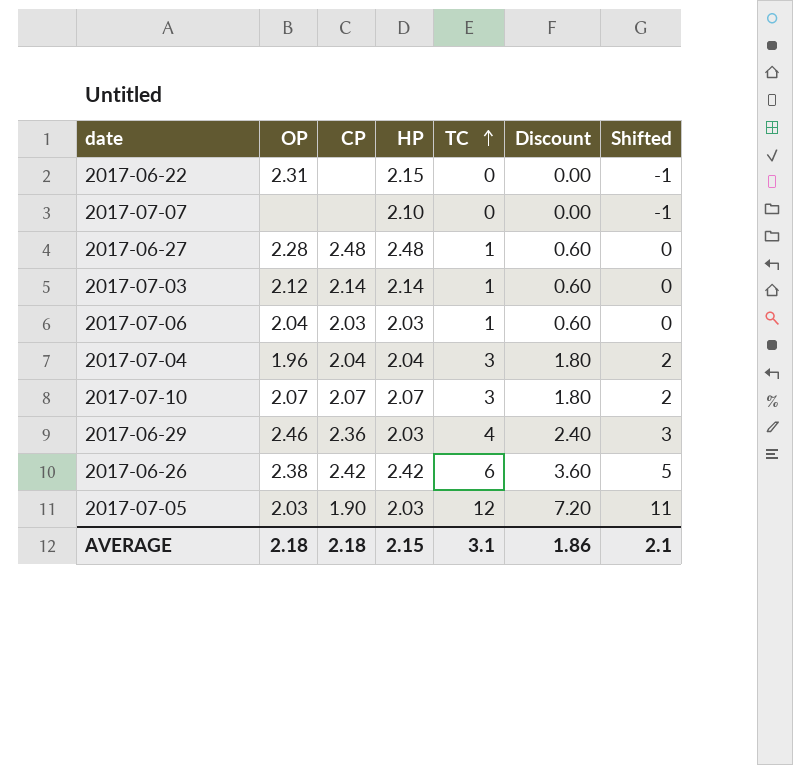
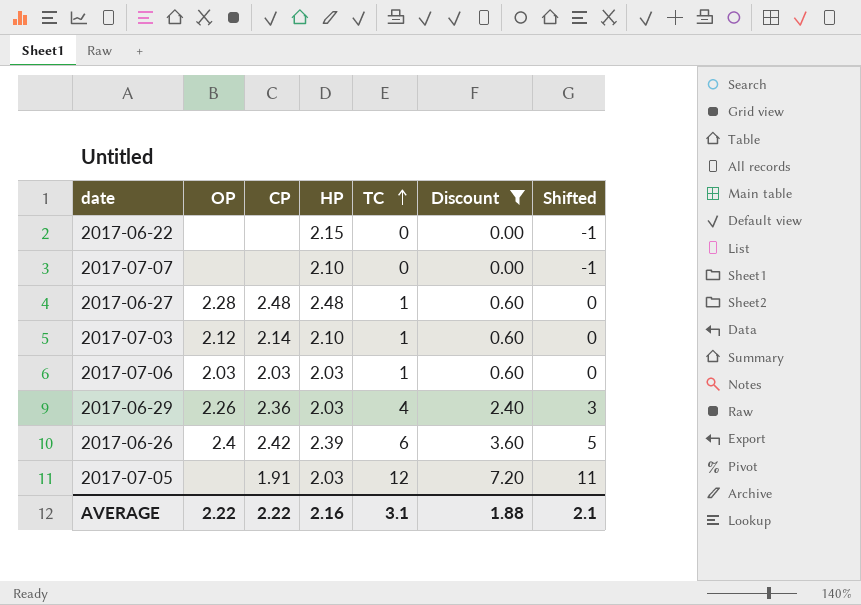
filter: none -> Discount != 1.80
2017-06-22 | OP: 2.31 -> none
2017-07-03 | HP: 2.14 -> 2.10
2017-07-06 | OP: 2.04 -> 2.03
2017-06-29 | OP: 2.46 -> 2.26
2017-06-26 | OP: 2.38 -> 2.4
2017-06-26 | HP: 2.42 -> 2.39
2017-07-05 | OP: 2.03 -> none
2017-07-05 | CP: 1.90 -> 1.91
AVERAGE | OP: 2.18 -> 2.22
AVERAGE | CP: 2.18 -> 2.22
AVERAGE | HP: 2.15 -> 2.16
AVERAGE | Discount: 1.86 -> 1.88

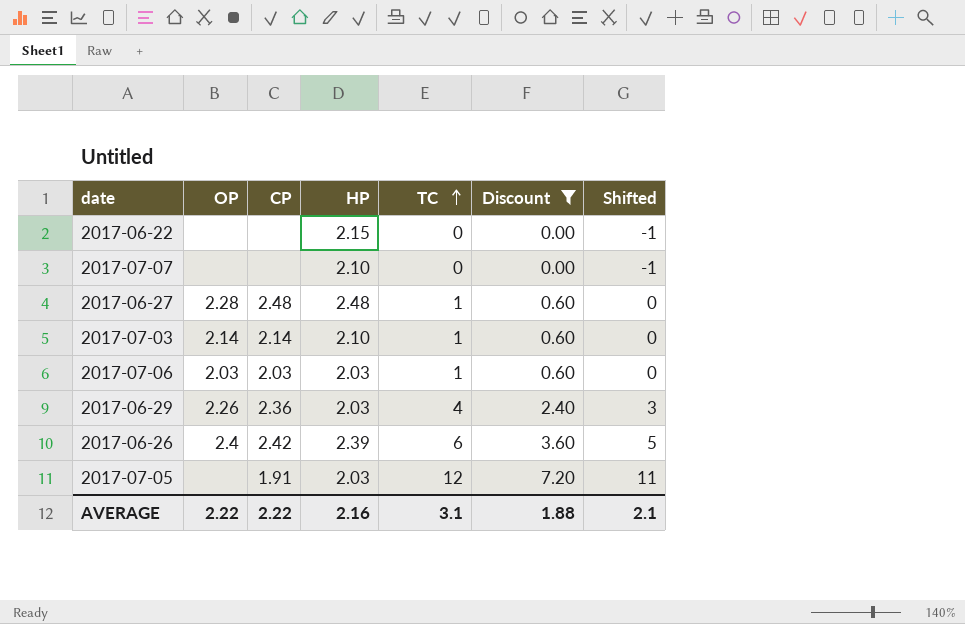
2017-07-03 | OP: 2.12 -> 2.14

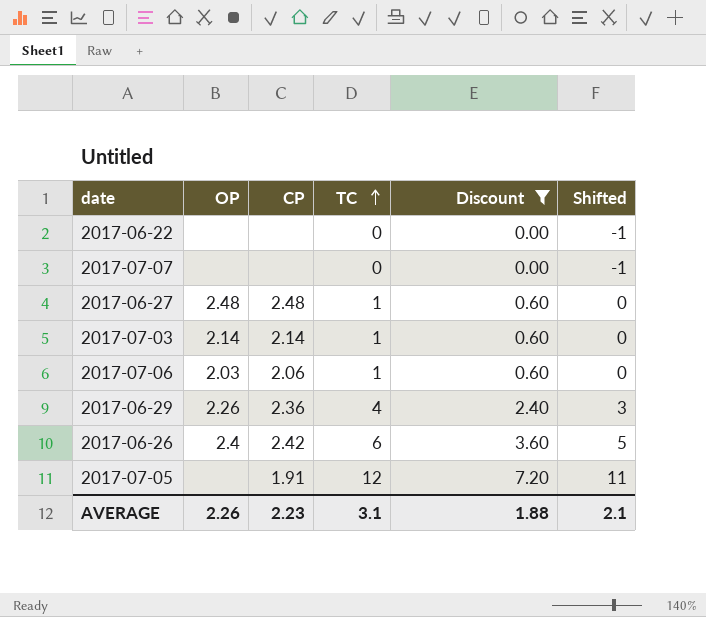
column HP | position: 4 -> none
2017-06-27 | OP: 2.28 -> 2.48
2017-07-06 | CP: 2.03 -> 2.06
AVERAGE | OP: 2.22 -> 2.26
AVERAGE | CP: 2.22 -> 2.23

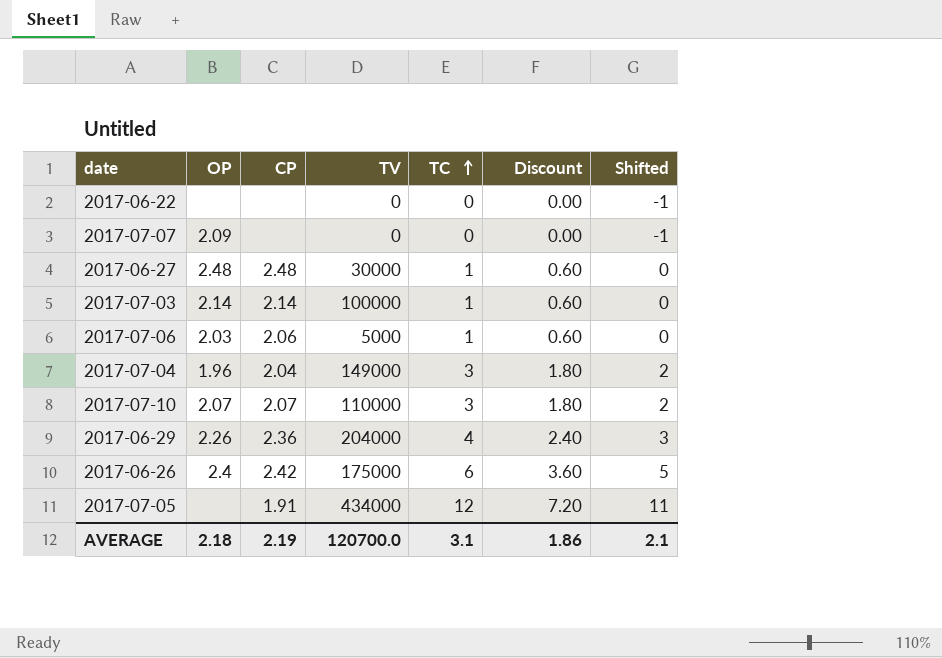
filter: Discount != 1.80 -> none
column TV | position: none -> 4
2017-07-07 | OP: none -> 2.09
AVERAGE | OP: 2.26 -> 2.18
AVERAGE | CP: 2.23 -> 2.19
AVERAGE | Discount: 1.88 -> 1.86

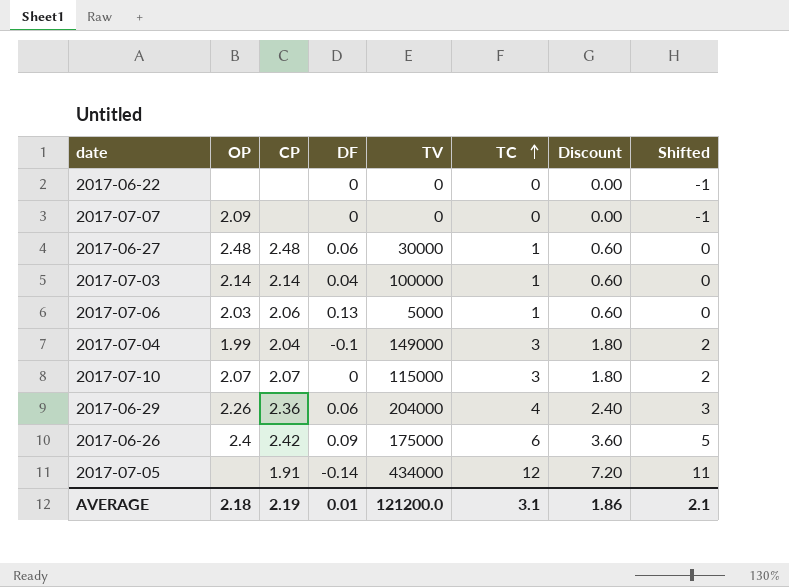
column DF | position: none -> 4
2017-07-04 | OP: 1.96 -> 1.99
2017-07-10 | TV: 110000 -> 115000
AVERAGE | TV: 120700.0 -> 121200.0

